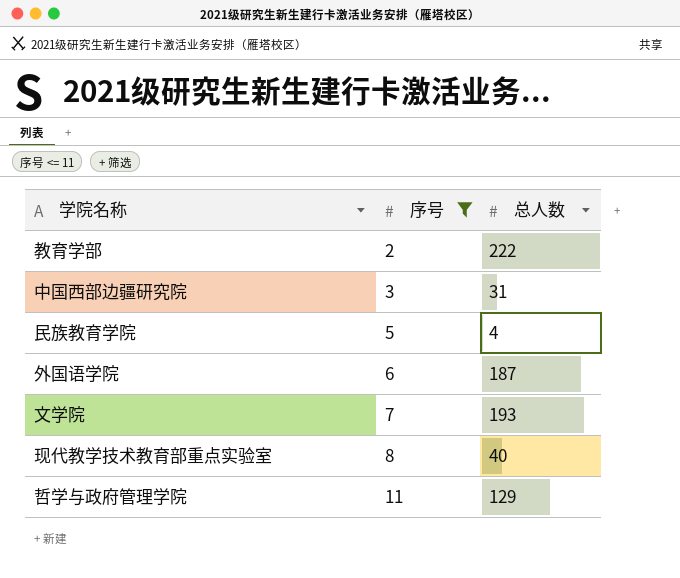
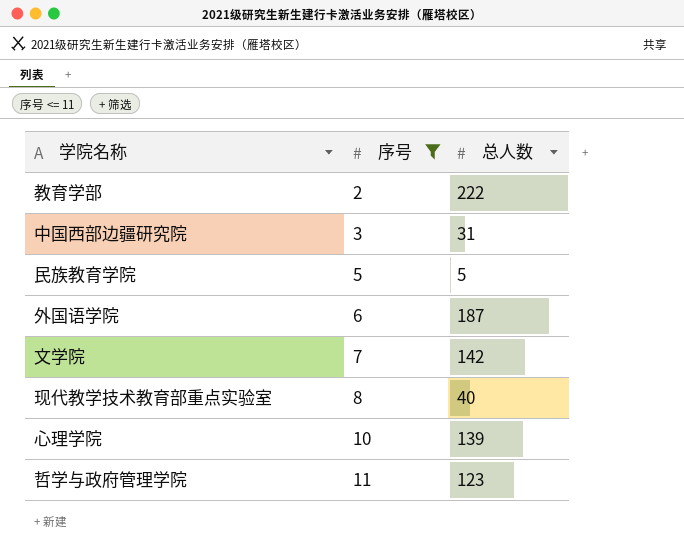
民族教育学院 | 总人数: 4 -> 5
文学院 | 总人数: 193 -> 142
row 心理学院: none -> 10 | 139
哲学与政府管理学院 | 总人数: 129 -> 123

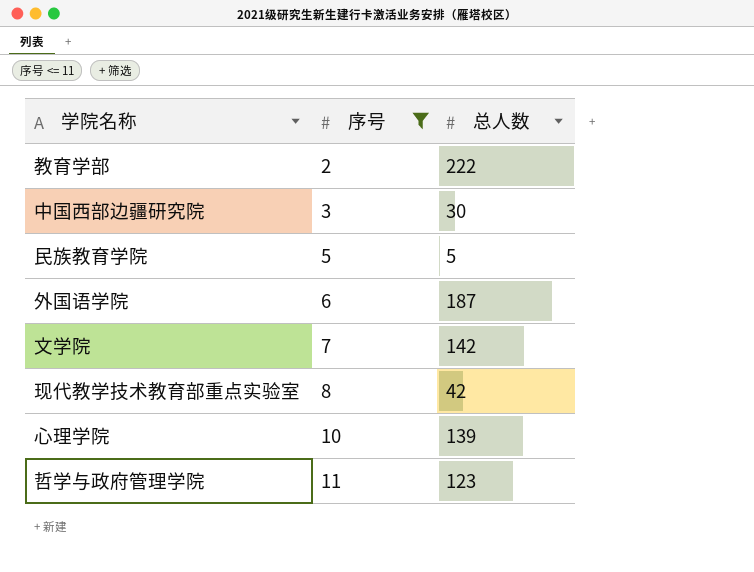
中国西部边疆研究院 | 总人数: 31 -> 30
现代教学技术教育部重点实验室 | 总人数: 40 -> 42

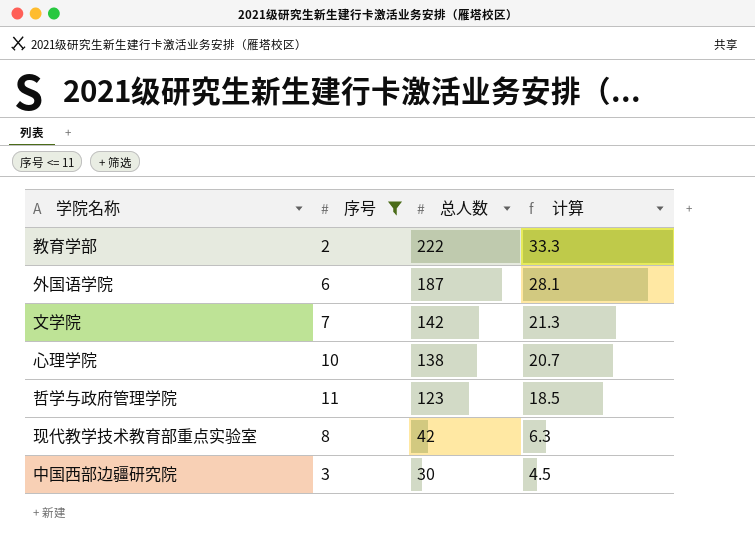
row order: 序号 ascending -> 总人数 descending
column 计算 | formula: none -> [总人数] * 0.15
row 民族教育学院: 5 | 5 -> none
心理学院 | 总人数: 139 -> 138

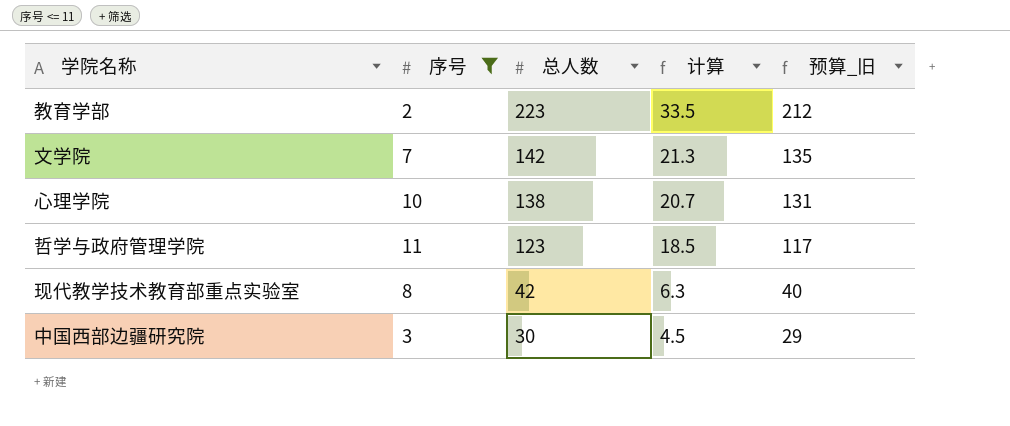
column 预算_旧 | formula: none -> [总人数] * 0.95
row 外国语学院: 6 | 187 | 28.1 -> none
教育学部 | 总人数: 222 -> 223
教育学部 | 计算: 33.3 -> 33.5

